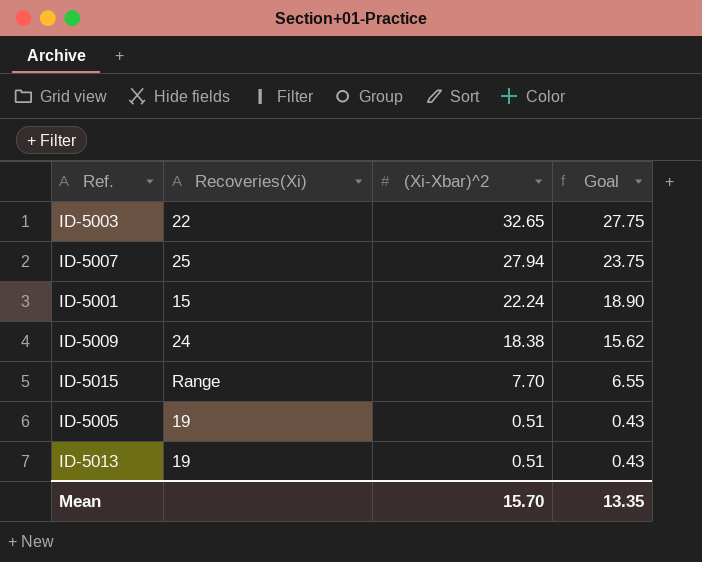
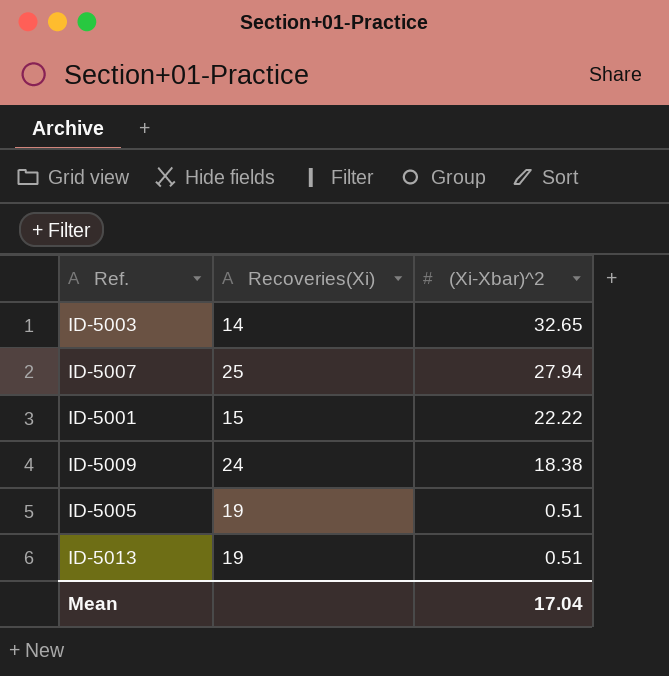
column Goal | formula: [(Xi-Xbar)^2] * 0.85 -> none
row ID-5015: Range | 7.70 | 6.55 -> none
ID-5003 | Recoveries(Xi): 22 -> 14
ID-5001 | (Xi-Xbar)^2: 22.24 -> 22.22
Mean | (Xi-Xbar)^2: 15.70 -> 17.04

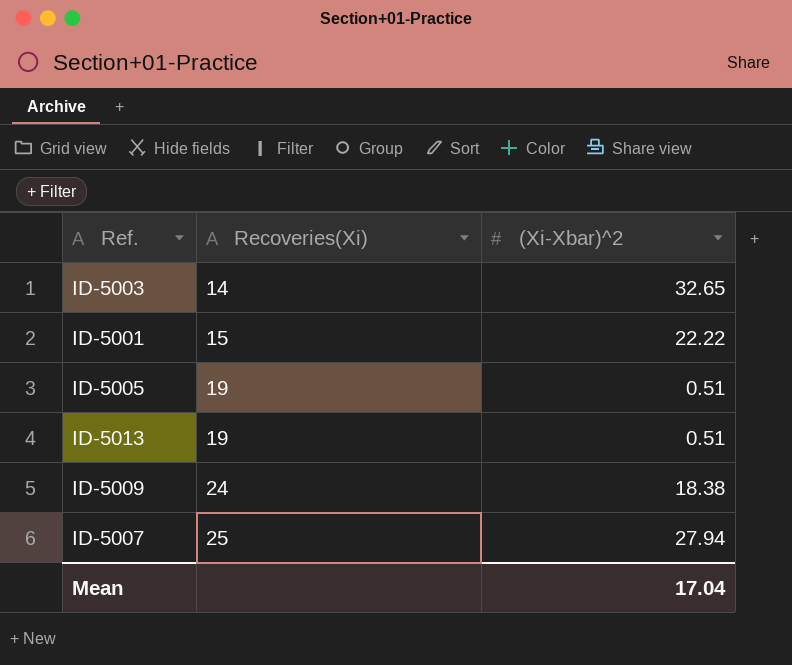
row order: (Xi-Xbar)^2 descending -> Recoveries(Xi) ascending

